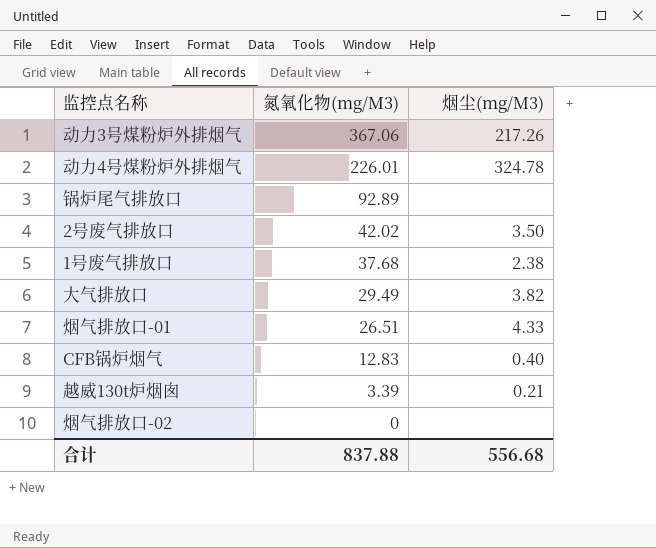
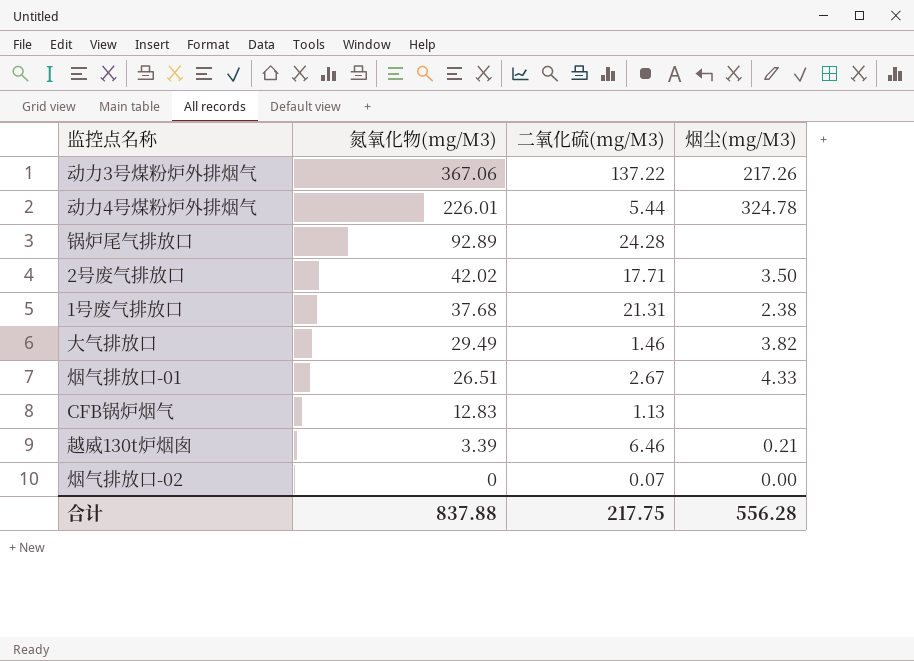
column 二氧化硫(mg/M3) | position: none -> 3
CFB锅炉烟气 | 烟尘(mg/M3): 0.40 -> none
烟气排放口-02 | 烟尘(mg/M3): none -> 0.00
合计 | 烟尘(mg/M3): 556.68 -> 556.28

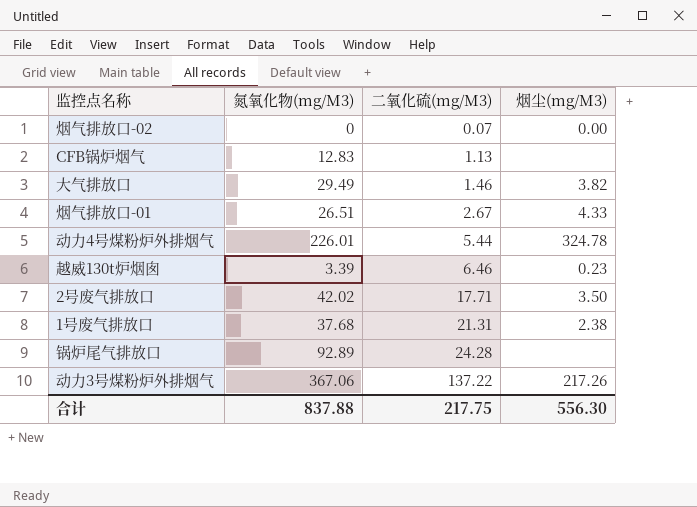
row order: 氮氧化物(mg/M3) descending -> 二氧化硫(mg/M3) ascending
越威130t炉烟囱 | 烟尘(mg/M3): 0.21 -> 0.23
合计 | 烟尘(mg/M3): 556.28 -> 556.30

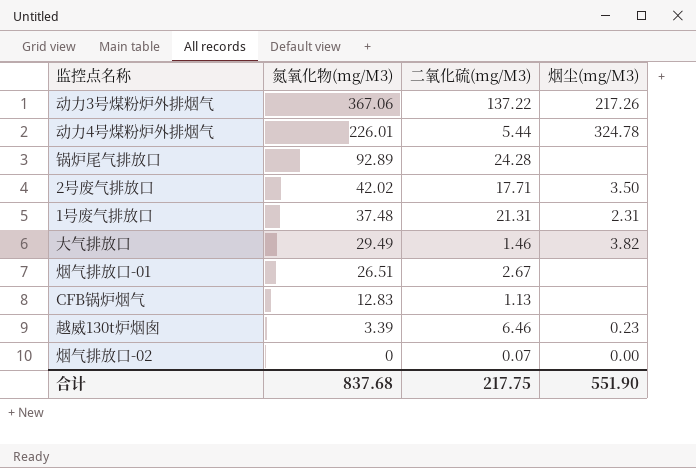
row order: 二氧化硫(mg/M3) ascending -> 氮氧化物(mg/M3) descending
1号废气排放口 | 氮氧化物(mg/M3): 37.68 -> 37.48
1号废气排放口 | 烟尘(mg/M3): 2.38 -> 2.31
烟气排放口-01 | 烟尘(mg/M3): 4.33 -> none
合计 | 氮氧化物(mg/M3): 837.88 -> 837.68
合计 | 烟尘(mg/M3): 556.30 -> 551.90

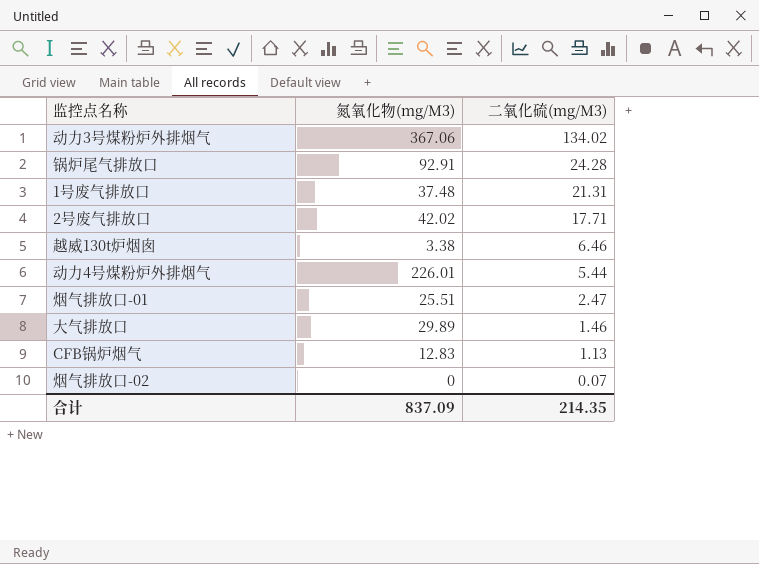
row order: 氮氧化物(mg/M3) descending -> 二氧化硫(mg/M3) descending
column 烟尘(mg/M3) | position: 4 -> none
动力3号煤粉炉外排烟气 | 二氧化硫(mg/M3): 137.22 -> 134.02
锅炉尾气排放口 | 氮氧化物(mg/M3): 92.89 -> 92.91
越威130t炉烟囱 | 氮氧化物(mg/M3): 3.39 -> 3.38
烟气排放口-01 | 氮氧化物(mg/M3): 26.51 -> 25.51
烟气排放口-01 | 二氧化硫(mg/M3): 2.67 -> 2.47
大气排放口 | 氮氧化物(mg/M3): 29.49 -> 29.89
合计 | 氮氧化物(mg/M3): 837.68 -> 837.09
合计 | 二氧化硫(mg/M3): 217.75 -> 214.35

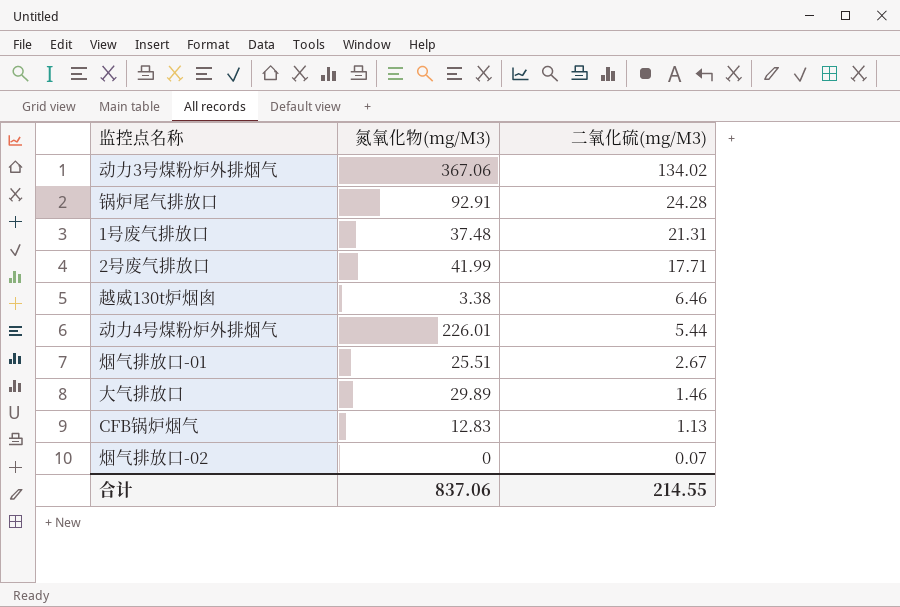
2号废气排放口 | 氮氧化物(mg/M3): 42.02 -> 41.99
烟气排放口-01 | 二氧化硫(mg/M3): 2.47 -> 2.67
合计 | 氮氧化物(mg/M3): 837.09 -> 837.06
合计 | 二氧化硫(mg/M3): 214.35 -> 214.55

